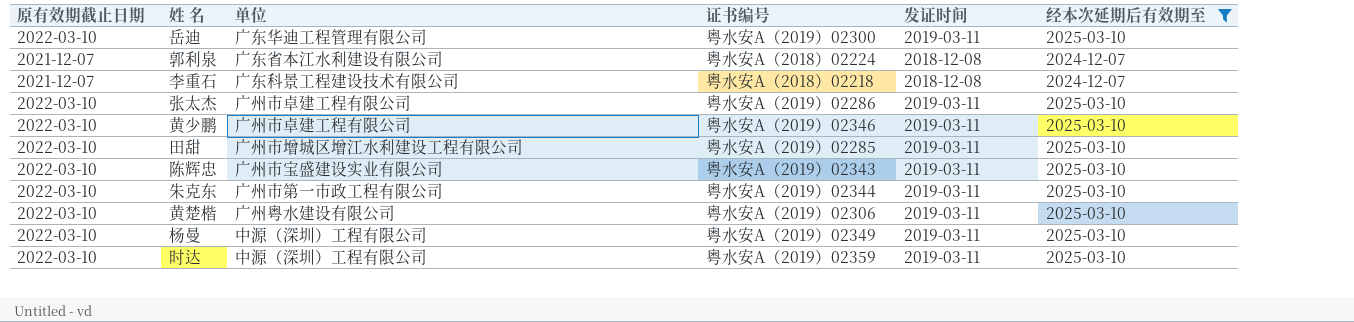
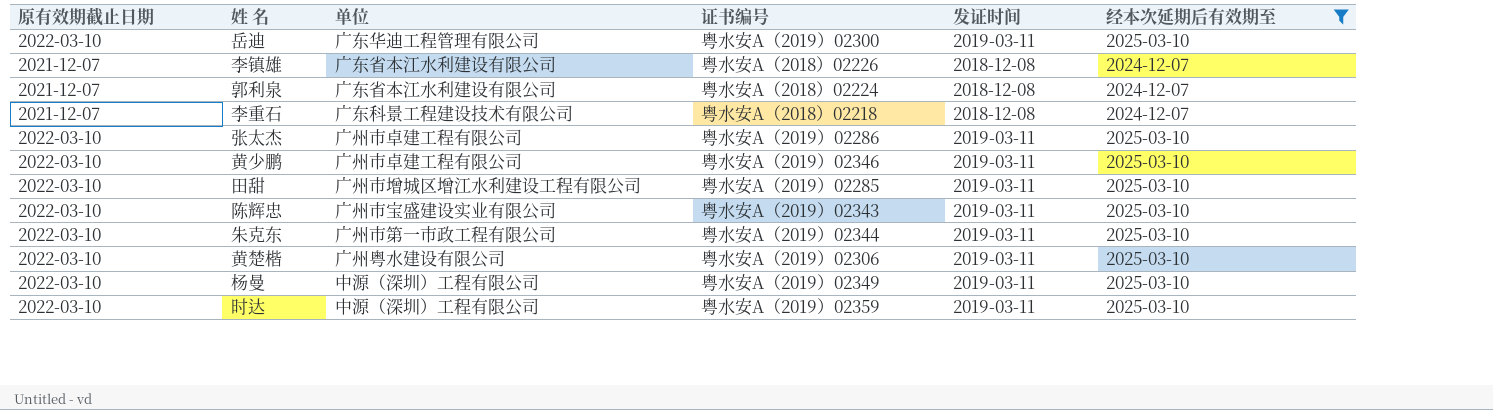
row 李镇雄: none -> 2021-12-07 | 广东省本江水利建设有限公司 | 粤水安A（2018）02226 | 2018-12-08 | 2024-12-07

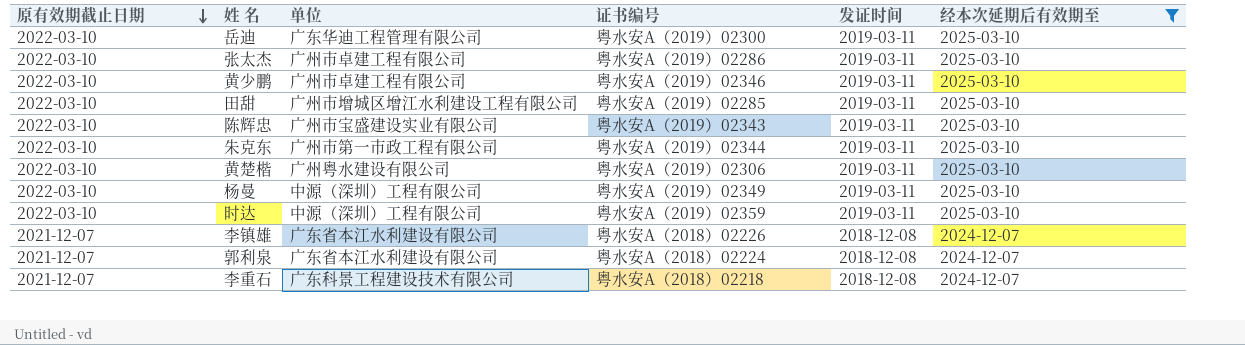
row order: none -> 原有效期截止日期 descending

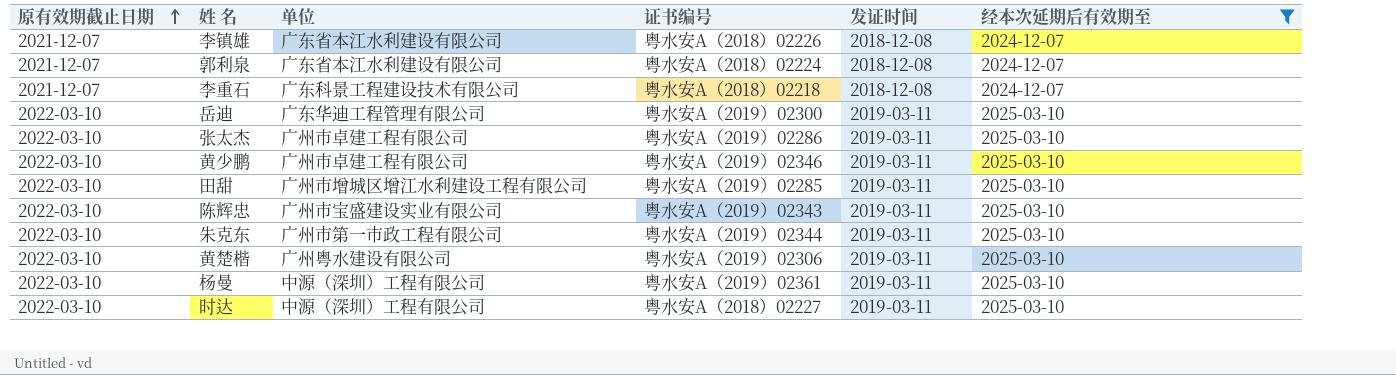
row order: 原有效期截止日期 descending -> 原有效期截止日期 ascending
杨曼 | 证书编号: 粤水安A（2019）02349 -> 粤水安A（2019）02361
时达 | 证书编号: 粤水安A（2019）02359 -> 粤水安A（2018）02227

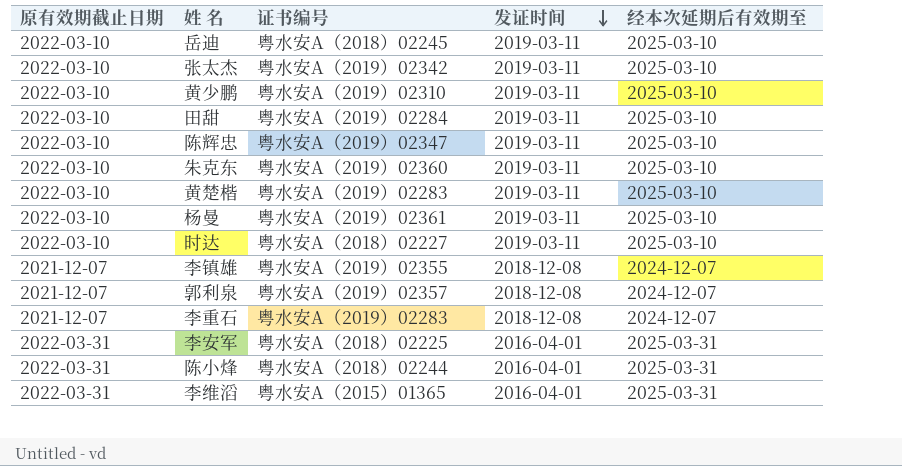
filter: 经本次延期后有效期至 != 2025-03-31 -> none
row order: 原有效期截止日期 ascending -> 发证时间 descending
column 单位 | position: 3 -> none
岳迪 | 证书编号: 粤水安A（2019）02300 -> 粤水安A（2018）02245
张太杰 | 证书编号: 粤水安A（2019）02286 -> 粤水安A（2019）02342
黄少鹏 | 证书编号: 粤水安A（2019）02346 -> 粤水安A（2019）02310
田甜 | 证书编号: 粤水安A（2019）02285 -> 粤水安A（2019）02284
陈辉忠 | 证书编号: 粤水安A（2019）02343 -> 粤水安A（2019）02347
朱克东 | 证书编号: 粤水安A（2019）02344 -> 粤水安A（2019）02360
黄楚楷 | 证书编号: 粤水安A（2019）02306 -> 粤水安A（2019）02283
李镇雄 | 证书编号: 粤水安A（2018）02226 -> 粤水安A（2019）02355
郭利泉 | 证书编号: 粤水安A（2018）02224 -> 粤水安A（2019）02357
李重石 | 证书编号: 粤水安A（2018）02218 -> 粤水安A（2019）02283

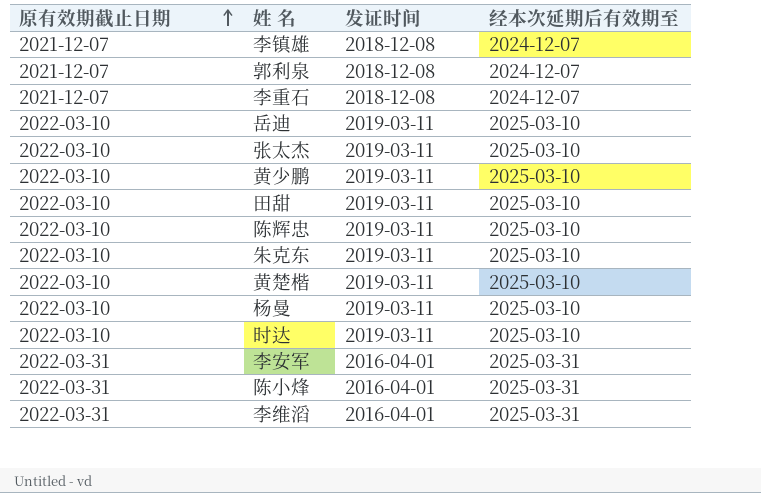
row order: 发证时间 descending -> 原有效期截止日期 ascending
column 证书编号 | position: 3 -> none

